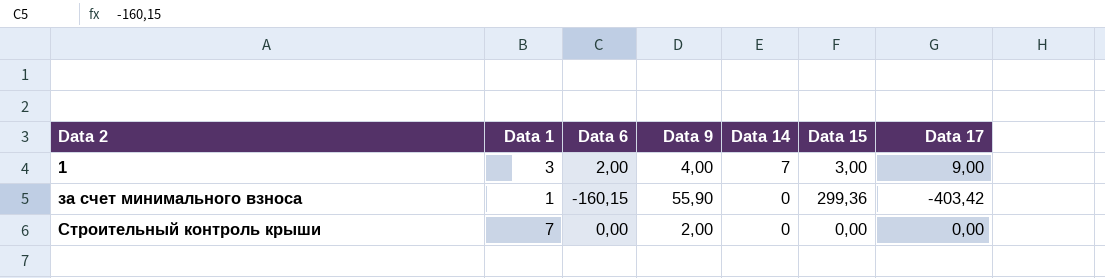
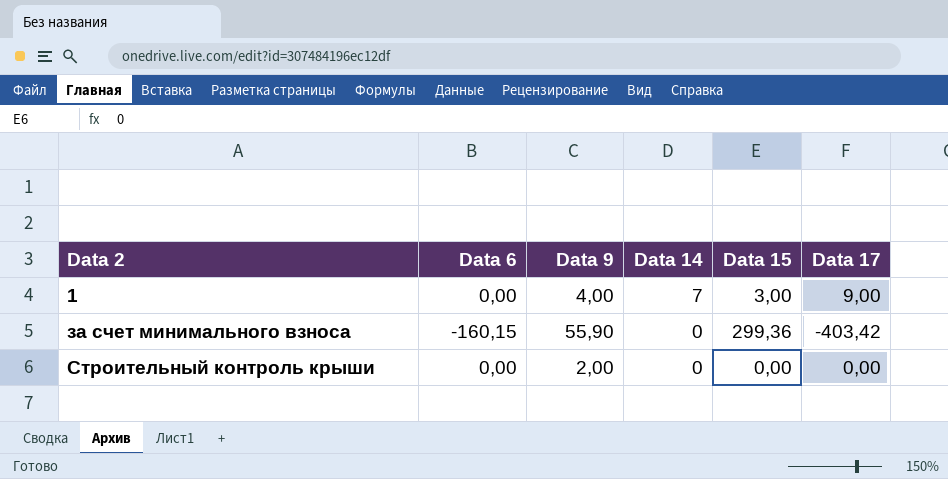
column Data 1 | position: 2 -> none
1 | Data 6: 2,00 -> 0,00

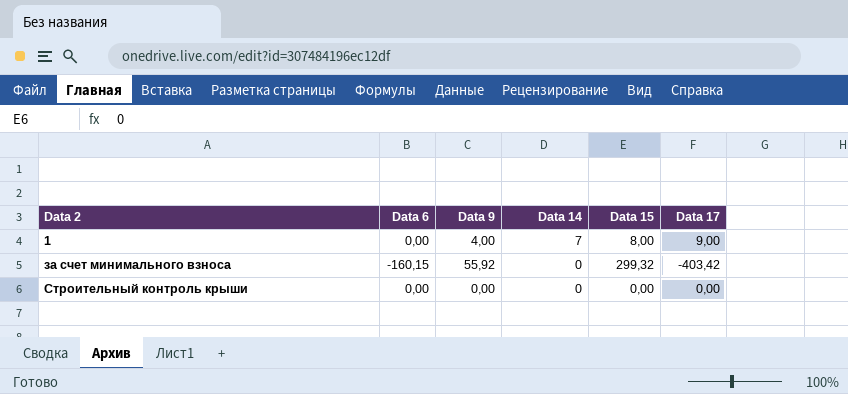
1 | Data 15: 3,00 -> 8,00
за счет минимального взноса | Data 9: 55,90 -> 55,92
за счет минимального взноса | Data 15: 299,36 -> 299,32
Строительный контроль крыши | Data 9: 2,00 -> 0,00

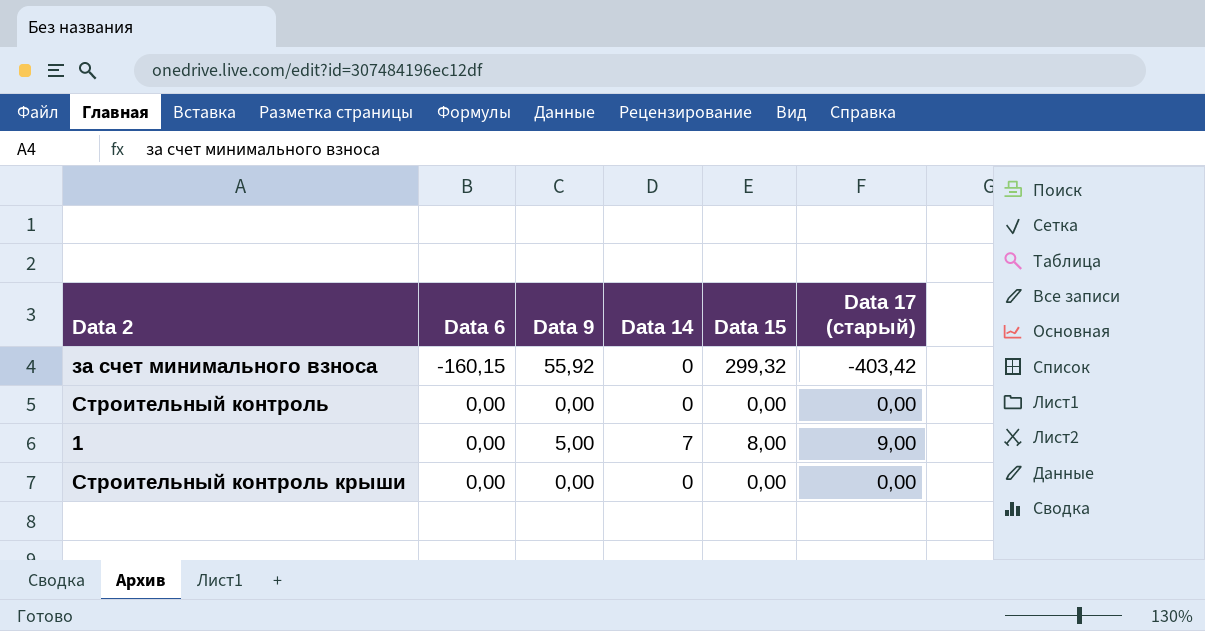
row order: Data 2 ascending -> Data 6 ascending
column name: Data 17 -> Data 17 (старый)
row Строительный контроль: none -> 0,00 | 0,00 | 0 | 0,00 | 0,00
1 | Data 9: 4,00 -> 5,00

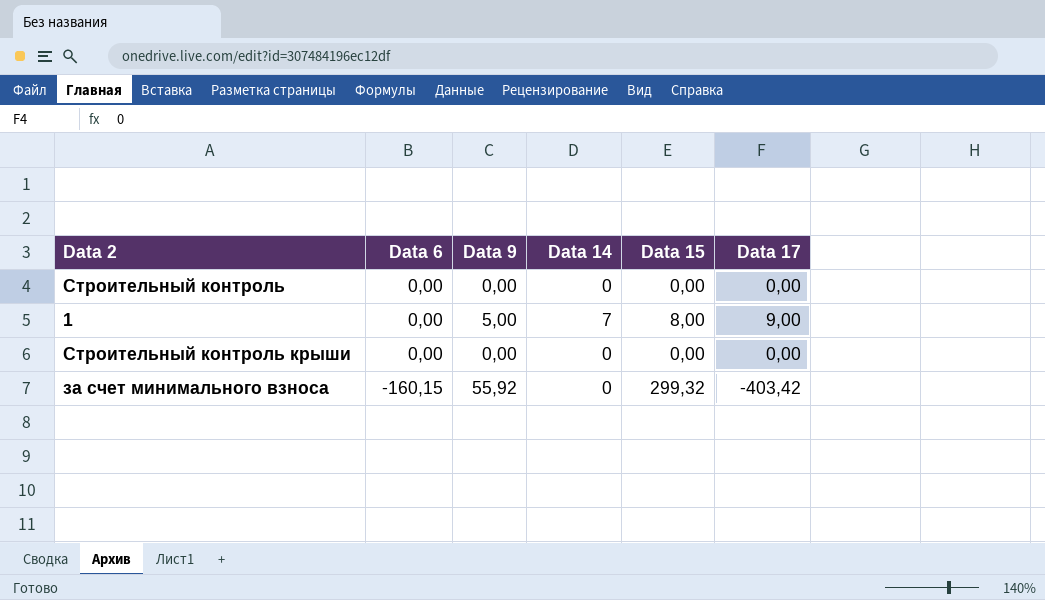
row order: Data 6 ascending -> Data 6 descending
column name: Data 17 (старый) -> Data 17

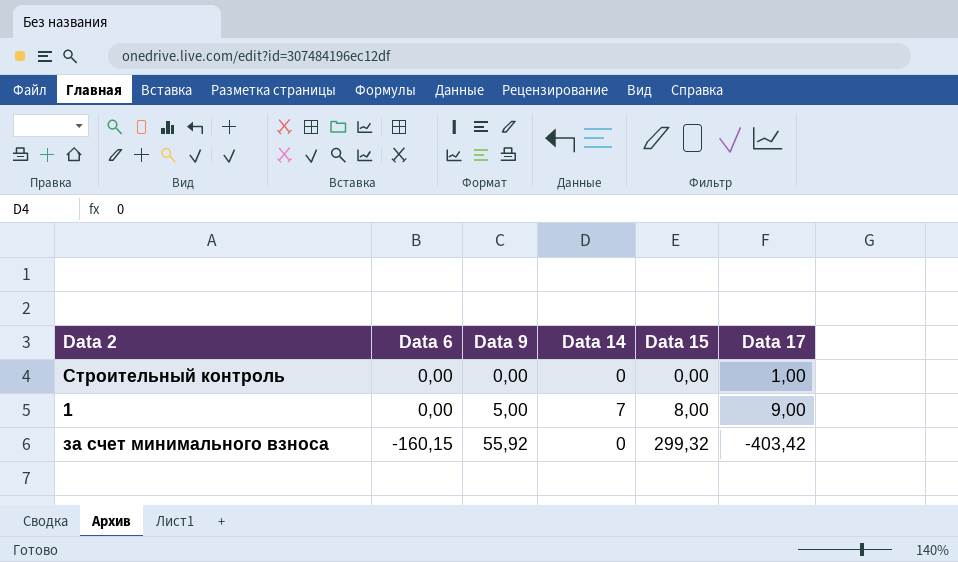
row Строительный контроль крыши: 0,00 | 0,00 | 0 | 0,00 | 0,00 -> none
Строительный контроль | Data 17: 0,00 -> 1,00

